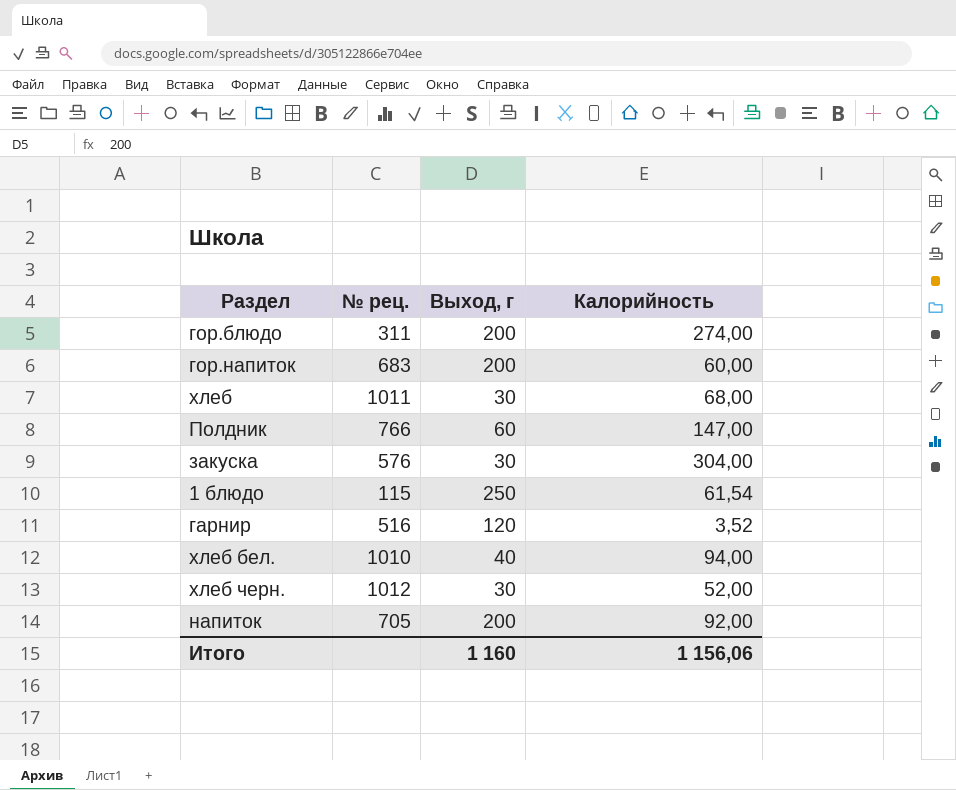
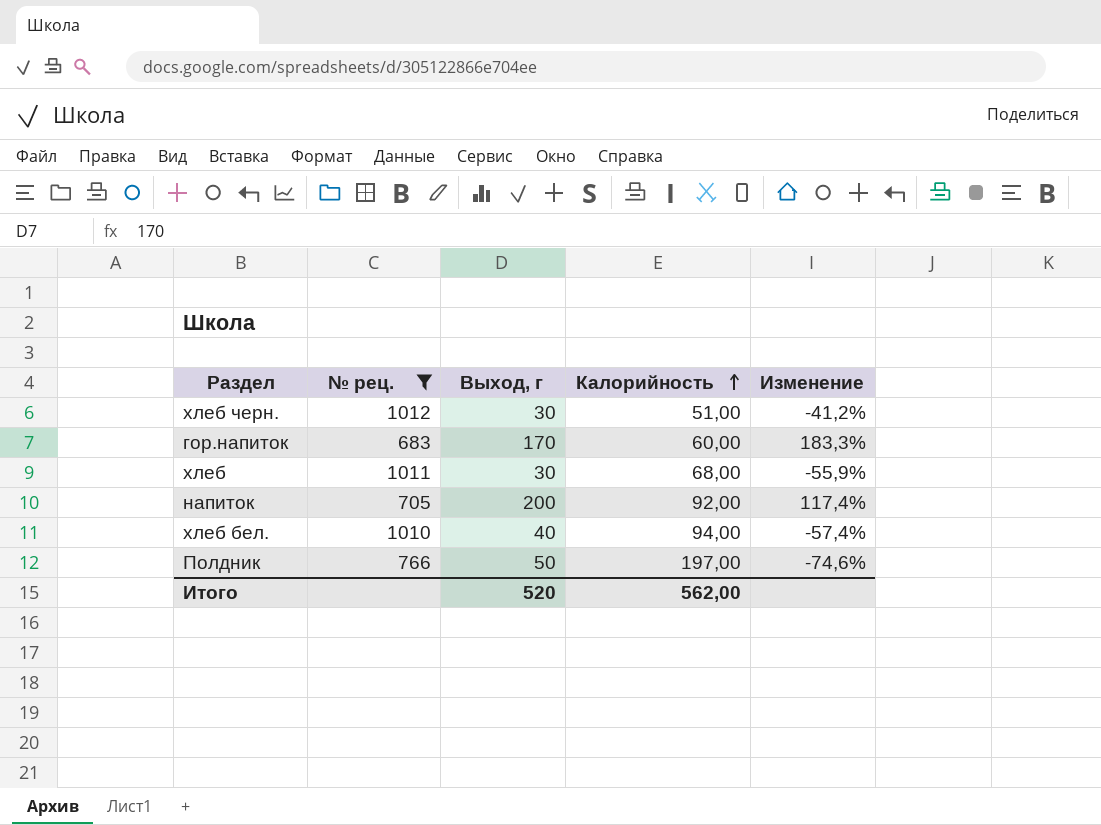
filter: none -> № рец. >= 683
row order: none -> Калорийность ascending
column Изменение | formula: none -> ([Выход, г] - [Калорийность]) / [Калорийность]
хлеб черн. | Калорийность: 52,00 -> 51,00
гор.напиток | Выход, г: 200 -> 170
Полдник | Выход, г: 60 -> 50
Полдник | Калорийность: 147,00 -> 197,00
Итого | Выход, г: 1 160 -> 520
Итого | Калорийность: 1 156,06 -> 562,00

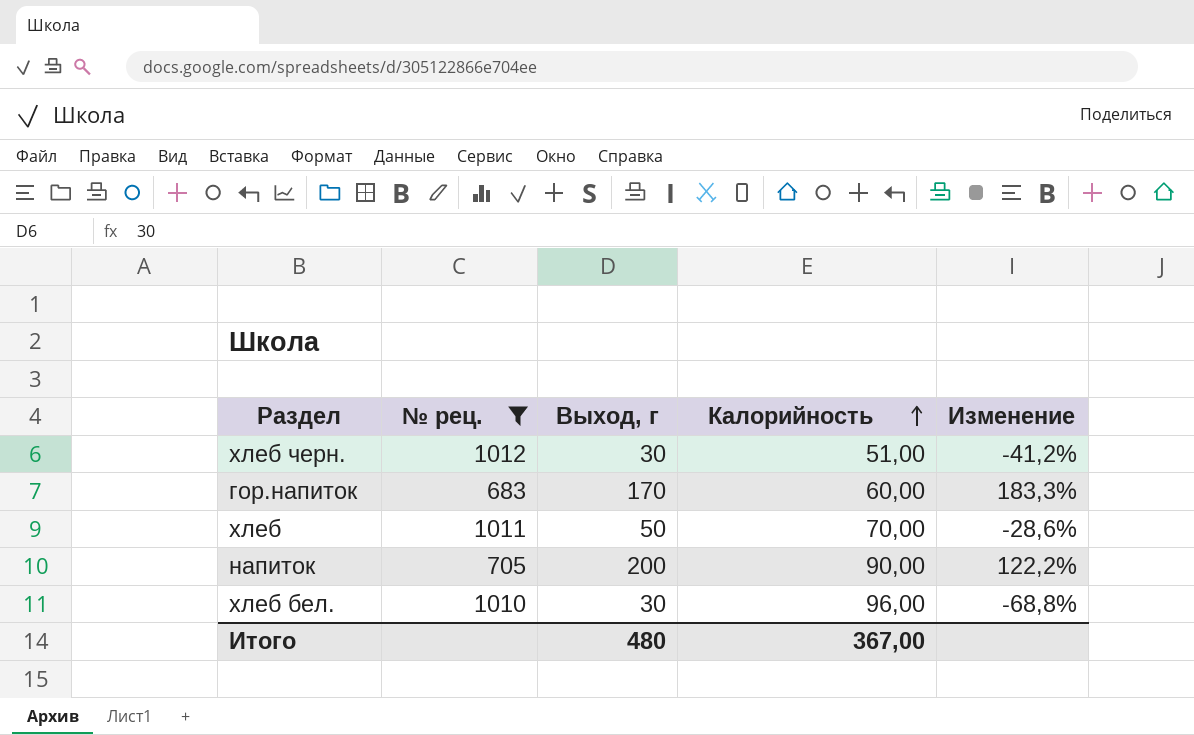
row Полдник: 766 | 50 | 197,00 | -74,6% -> none
хлеб | Выход, г: 30 -> 50
хлеб | Калорийность: 68,00 -> 70,00
хлеб | Изменение: -55,9% -> -28,6%
напиток | Калорийность: 92,00 -> 90,00
напиток | Изменение: 117,4% -> 122,2%
хлеб бел. | Выход, г: 40 -> 30
хлеб бел. | Калорийность: 94,00 -> 96,00
хлеб бел. | Изменение: -57,4% -> -68,8%
Итого | Выход, г: 520 -> 480
Итого | Калорийность: 562,00 -> 367,00

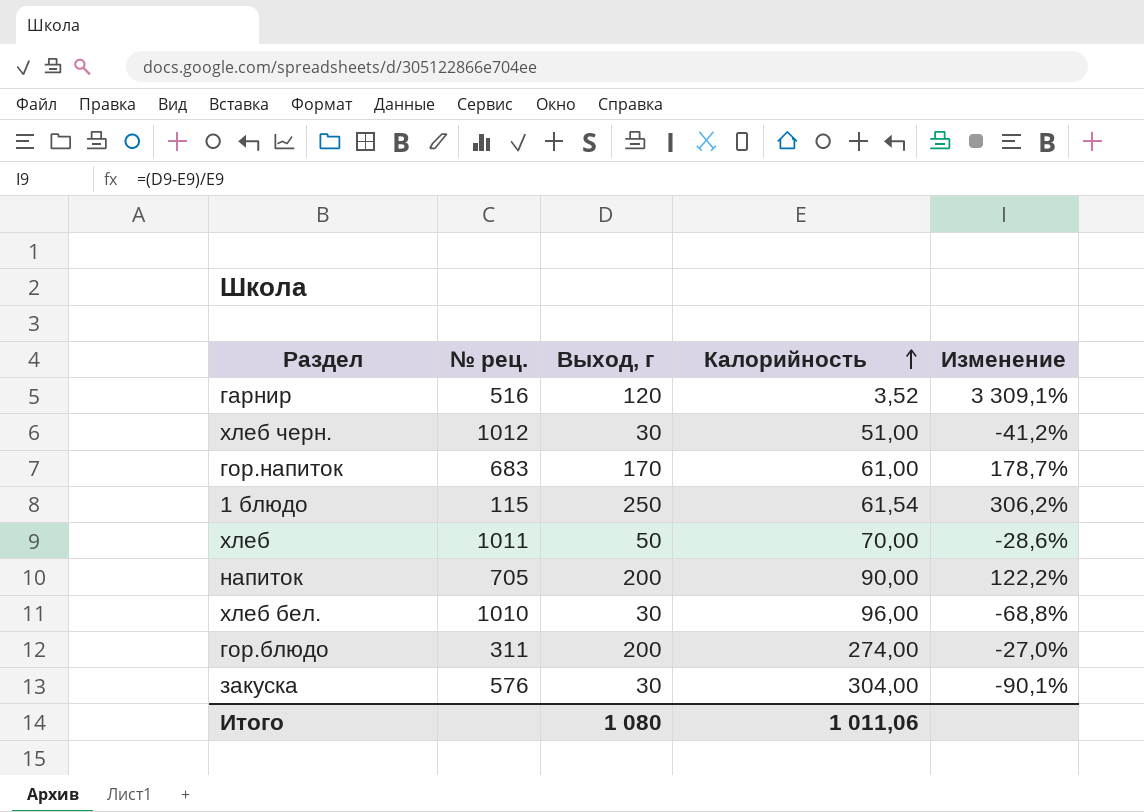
filter: № рец. >= 683 -> none
гор.напиток | Калорийность: 60,00 -> 61,00
гор.напиток | Изменение: 183,3% -> 178,7%
Итого | Выход, г: 480 -> 1 080
Итого | Калорийность: 367,00 -> 1 011,06

